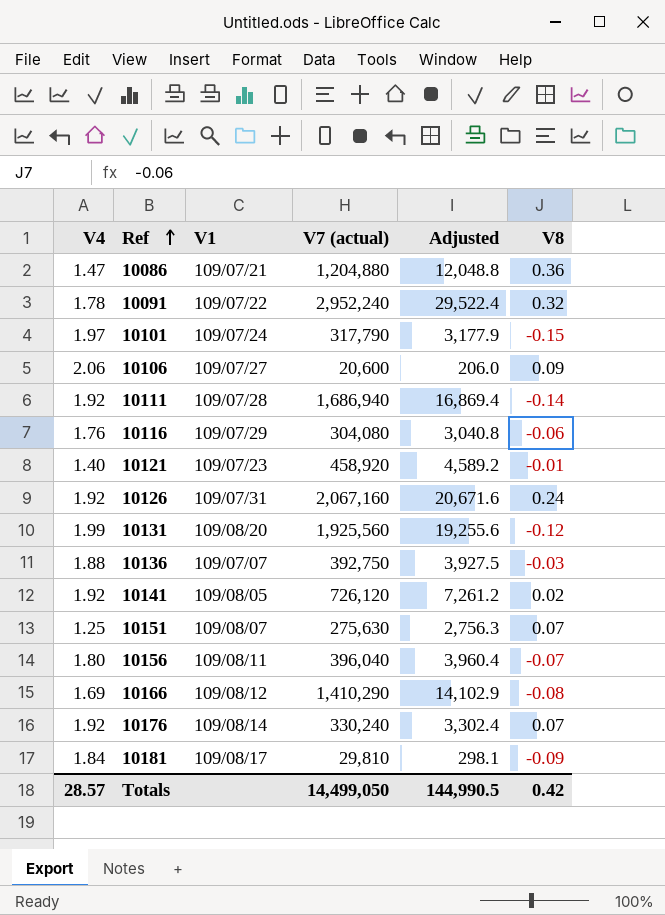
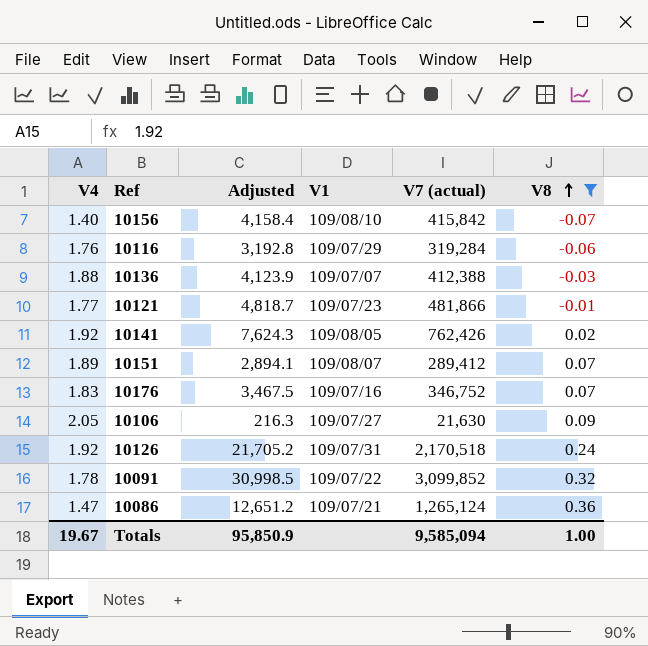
filter: none -> V8 >= -0.07
row order: Ref ascending -> V8 ascending
column Adjusted | position: 5 -> 3
10156 | V4: 1.80 -> 1.40
10156 | Adjusted: 3,960.4 -> 4,158.4
10156 | V1: 109/08/11 -> 109/08/10
10156 | V7 (actual): 396,040 -> 415,842
10116 | Adjusted: 3,040.8 -> 3,192.8
10116 | V7 (actual): 304,080 -> 319,284
10136 | Adjusted: 3,927.5 -> 4,123.9
10136 | V7 (actual): 392,750 -> 412,388
10121 | V4: 1.40 -> 1.77
10121 | Adjusted: 4,589.2 -> 4,818.7
10121 | V7 (actual): 458,920 -> 481,866
10141 | Adjusted: 7,261.2 -> 7,624.3
10141 | V7 (actual): 726,120 -> 762,426
10151 | V4: 1.25 -> 1.89
10151 | Adjusted: 2,756.3 -> 2,894.1
10151 | V7 (actual): 275,630 -> 289,412
10176 | V4: 1.92 -> 1.83
10176 | Adjusted: 3,302.4 -> 3,467.5
10176 | V1: 109/08/14 -> 109/07/16
10176 | V7 (actual): 330,240 -> 346,752
10106 | V4: 2.06 -> 2.05
10106 | Adjusted: 206.0 -> 216.3
10106 | V7 (actual): 20,600 -> 21,630
10126 | Adjusted: 20,671.6 -> 21,705.2
10126 | V7 (actual): 2,067,160 -> 2,170,518
10091 | Adjusted: 29,522.4 -> 30,998.5
10091 | V7 (actual): 2,952,240 -> 3,099,852
10086 | Adjusted: 12,048.8 -> 12,651.2
10086 | V7 (actual): 1,204,880 -> 1,265,124
Totals | V4: 28.57 -> 19.67
Totals | Adjusted: 144,990.5 -> 95,850.9
Totals | V7 (actual): 14,499,050 -> 9,585,094
Totals | V8: 0.42 -> 1.00

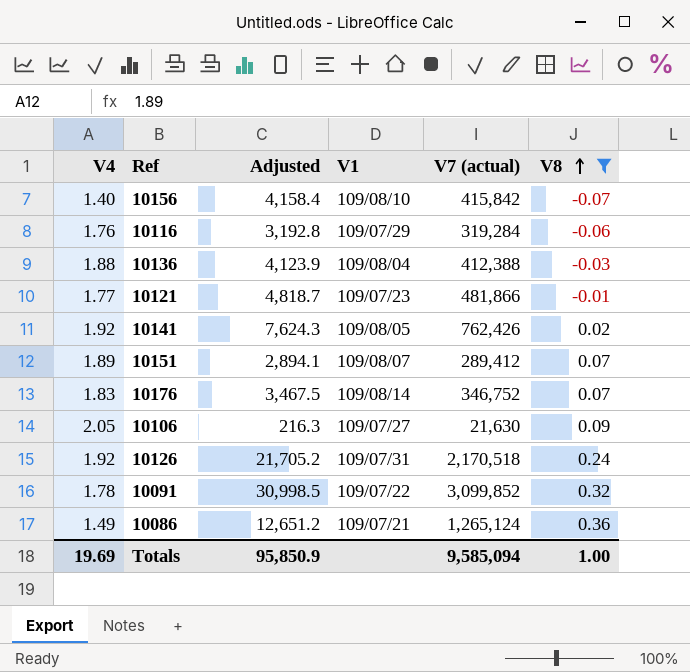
10136 | V1: 109/07/07 -> 109/08/04
10176 | V1: 109/07/16 -> 109/08/14
10086 | V4: 1.47 -> 1.49
Totals | V4: 19.67 -> 19.69

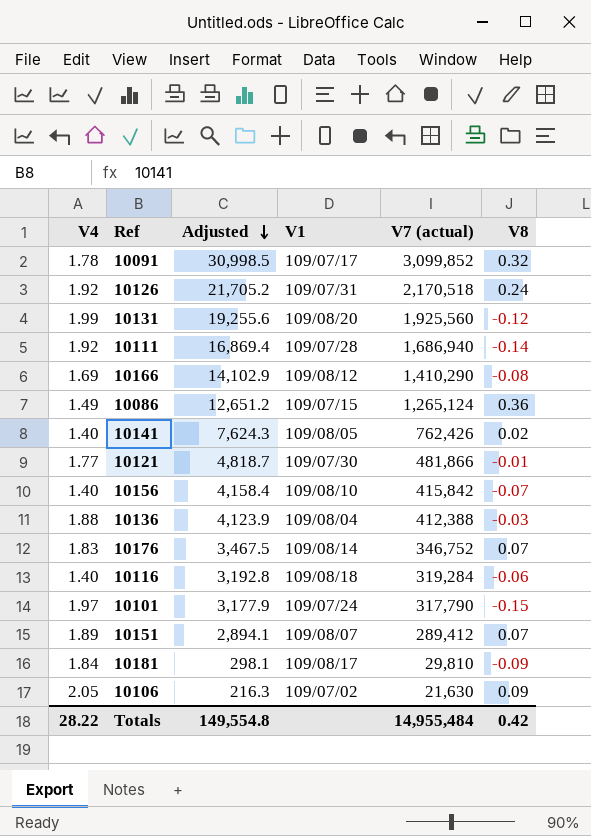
filter: V8 >= -0.07 -> none
row order: V8 ascending -> Adjusted descending
10091 | V1: 109/07/22 -> 109/07/17
10086 | V1: 109/07/21 -> 109/07/15
10141 | V4: 1.92 -> 1.40
10121 | V1: 109/07/23 -> 109/07/30
10116 | V4: 1.76 -> 1.40
10116 | V1: 109/07/29 -> 109/08/18
10106 | V1: 109/07/27 -> 109/07/02
Totals | V4: 19.69 -> 28.22
Totals | Adjusted: 95,850.9 -> 149,554.8
Totals | V7 (actual): 9,585,094 -> 14,955,484
Totals | V8: 1.00 -> 0.42

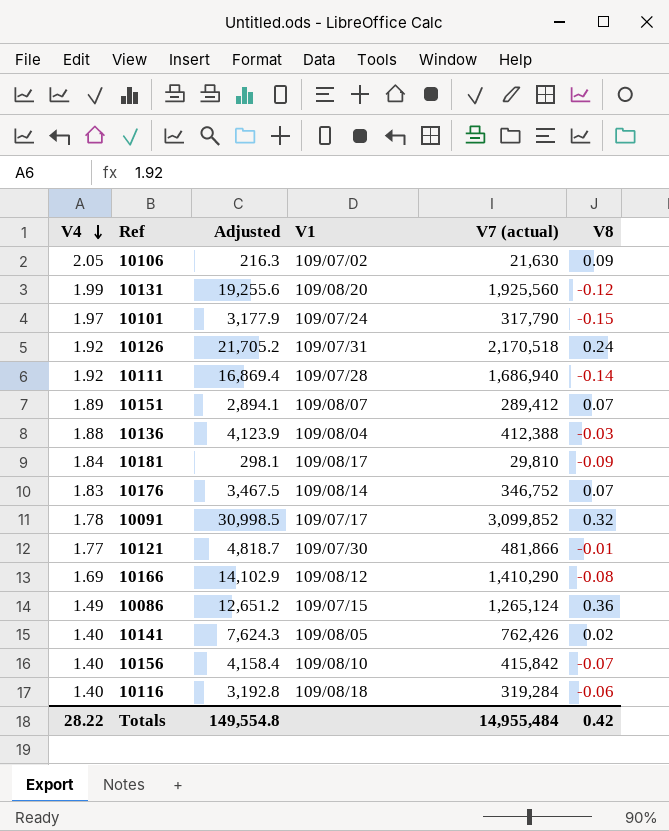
row order: Adjusted descending -> V4 descending

